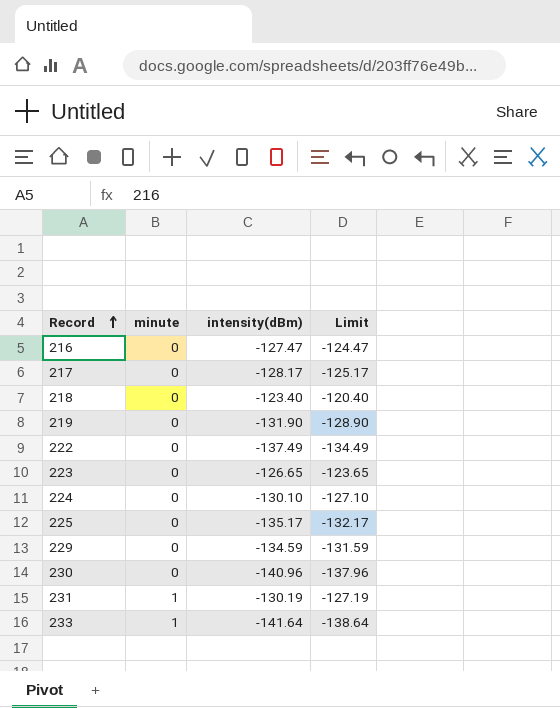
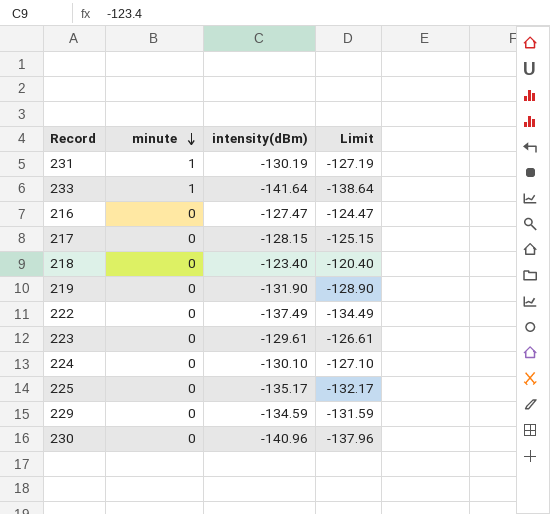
row order: Record ascending -> minute descending
217 | intensity(dBm): -128.17 -> -128.15
217 | Limit: -125.17 -> -125.15
223 | intensity(dBm): -126.65 -> -129.61
223 | Limit: -123.65 -> -126.61

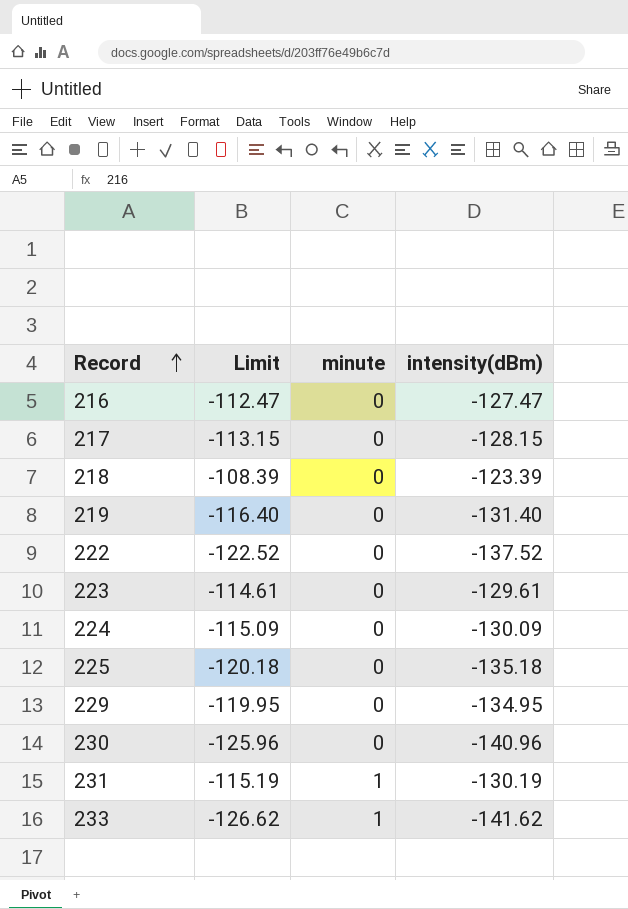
row order: minute descending -> Record ascending
column Limit | formula: [intensity(dBm)] + 3 -> [intensity(dBm)] + 15
column Limit | position: 4 -> 2
218 | intensity(dBm): -123.40 -> -123.39
219 | intensity(dBm): -131.90 -> -131.40
222 | intensity(dBm): -137.49 -> -137.52
224 | intensity(dBm): -130.10 -> -130.09
225 | intensity(dBm): -135.17 -> -135.18
229 | intensity(dBm): -134.59 -> -134.95
233 | intensity(dBm): -141.64 -> -141.62

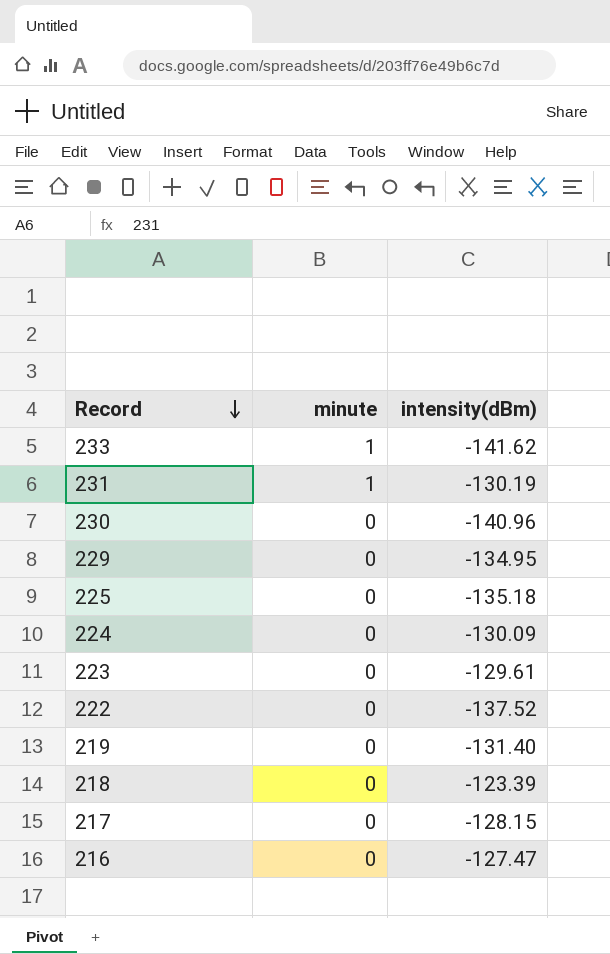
row order: Record ascending -> Record descending
column Limit | formula: [intensity(dBm)] + 15 -> none

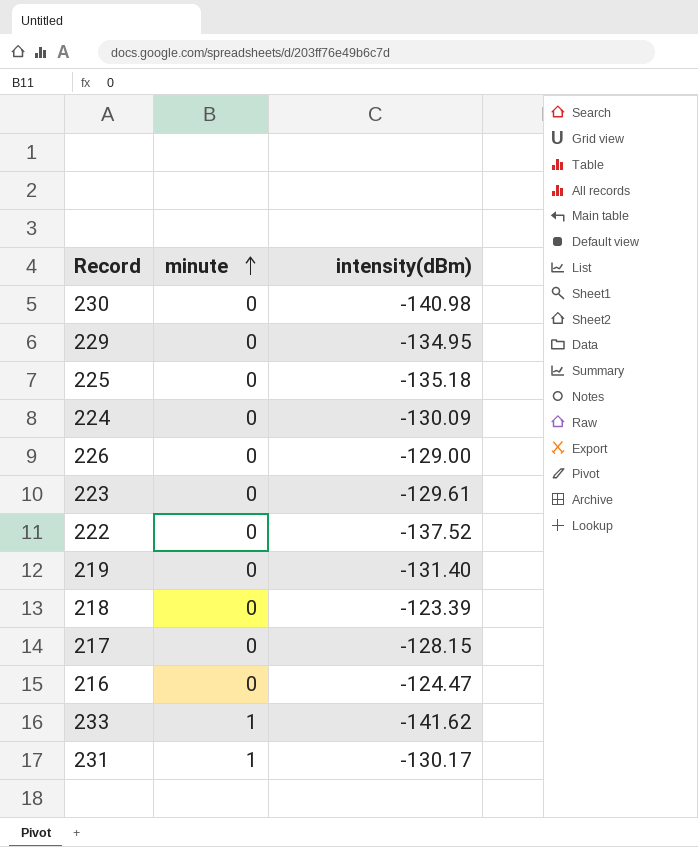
row order: Record descending -> minute ascending
230 | intensity(dBm): -140.96 -> -140.98
row 226: none -> 0 | -129.00
216 | intensity(dBm): -127.47 -> -124.47
231 | intensity(dBm): -130.19 -> -130.17

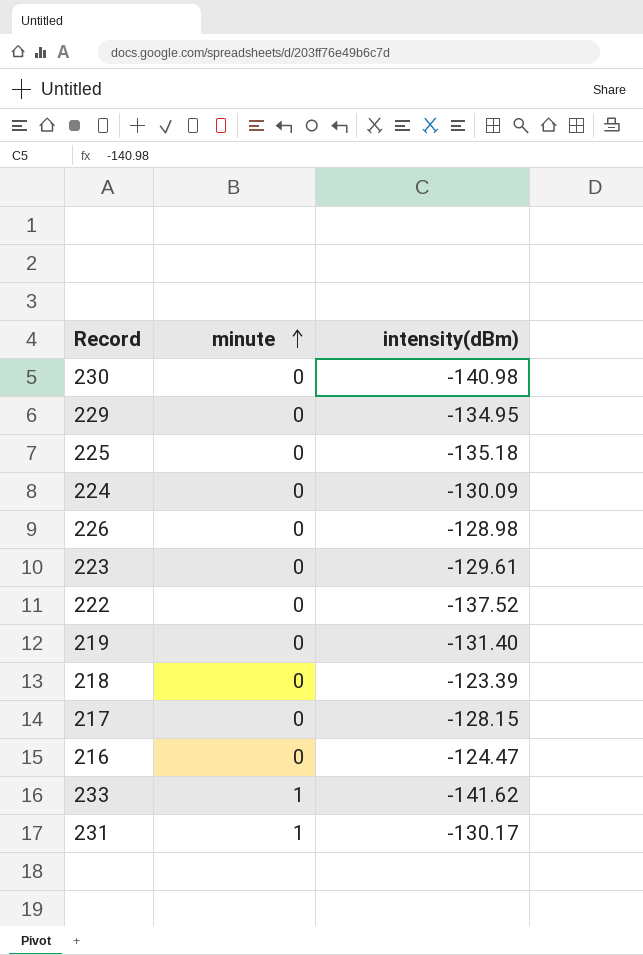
226 | intensity(dBm): -129.00 -> -128.98

